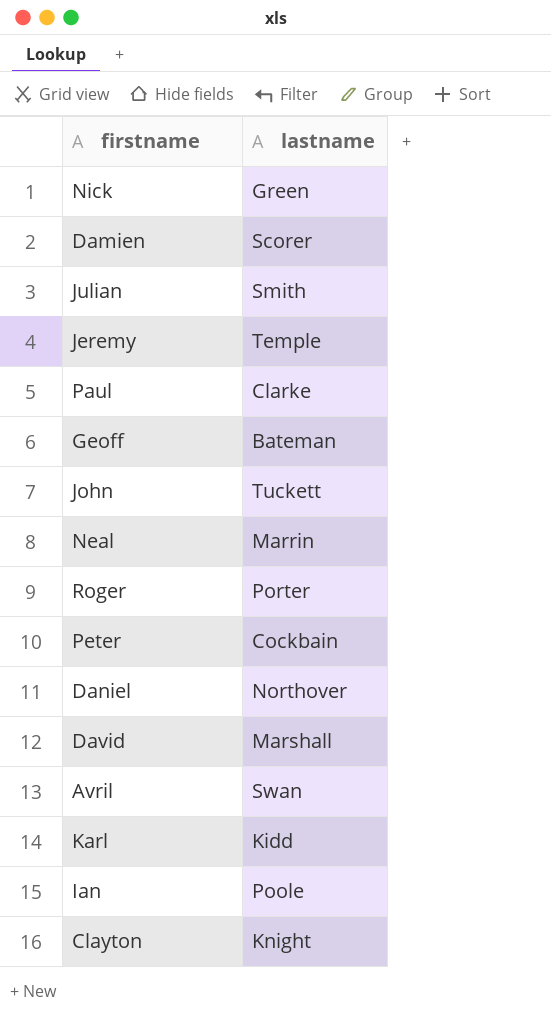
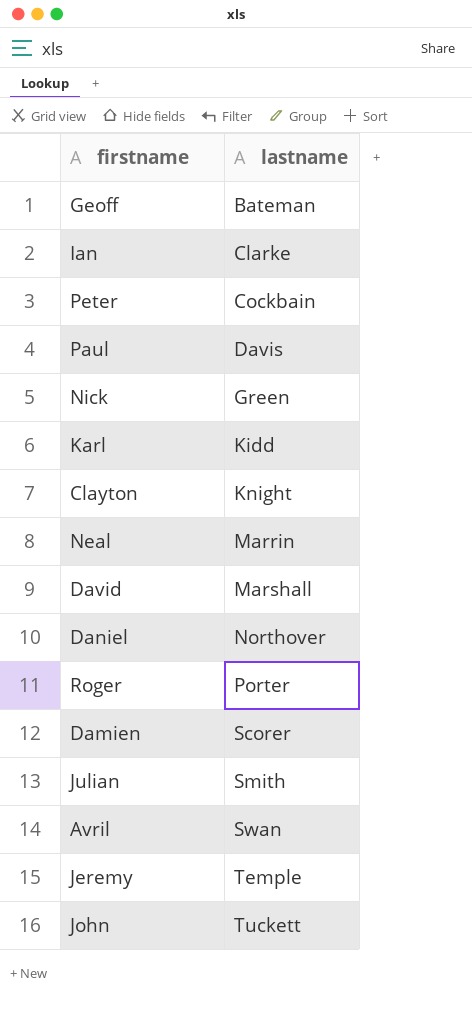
row order: none -> lastname ascending
Ian | lastname: Poole -> Clarke
Paul | lastname: Clarke -> Davis

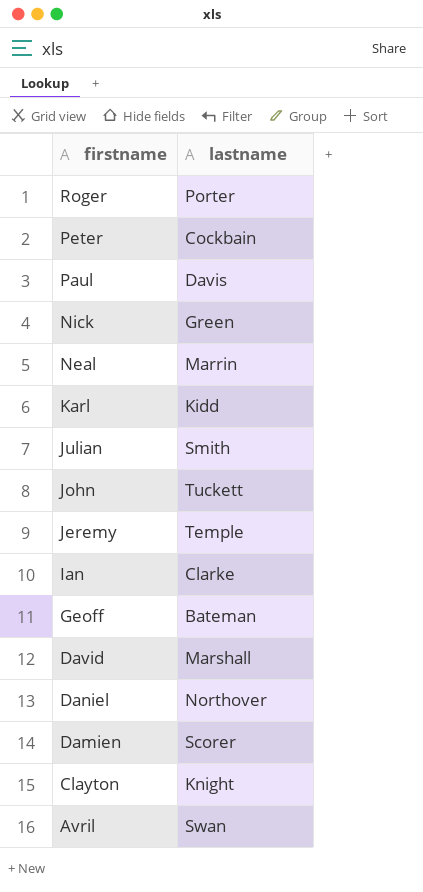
row order: lastname ascending -> firstname descending

